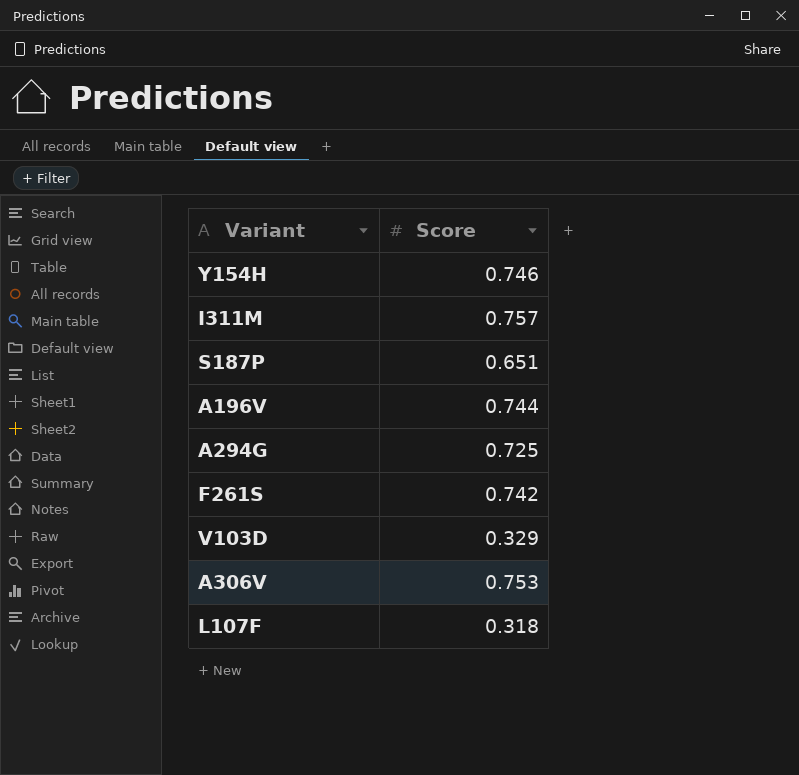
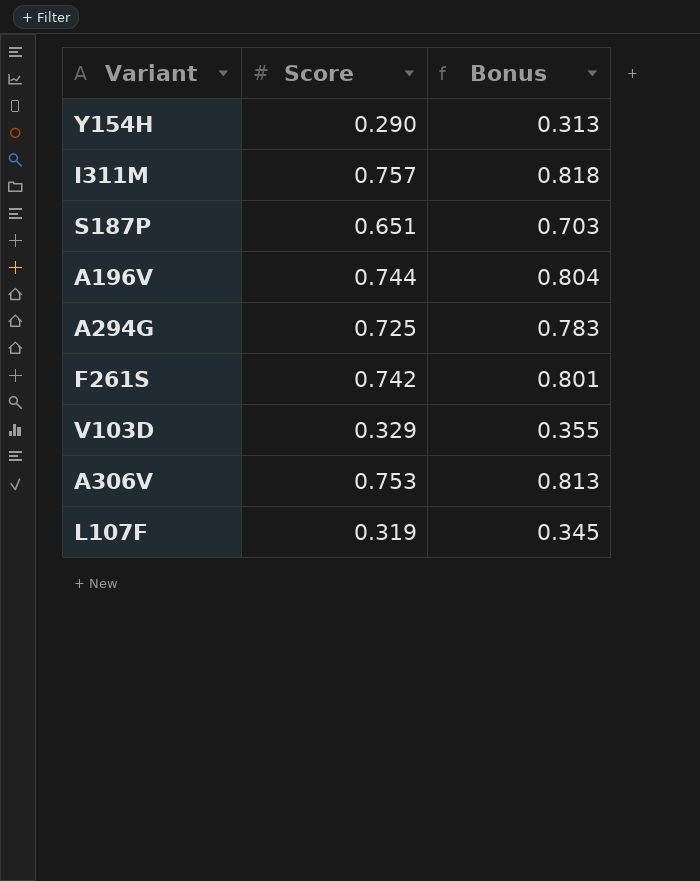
column Bonus | formula: none -> [Score] * 1.08
Y154H | Score: 0.746 -> 0.290
L107F | Score: 0.318 -> 0.319

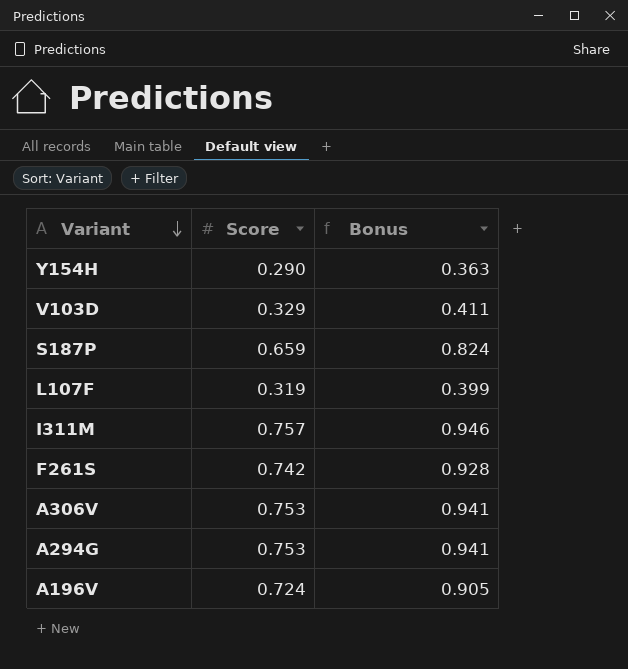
row order: none -> Variant descending
column Bonus | formula: [Score] * 1.08 -> [Score] * 1.25
S187P | Score: 0.651 -> 0.659
A294G | Score: 0.725 -> 0.753
A196V | Score: 0.744 -> 0.724

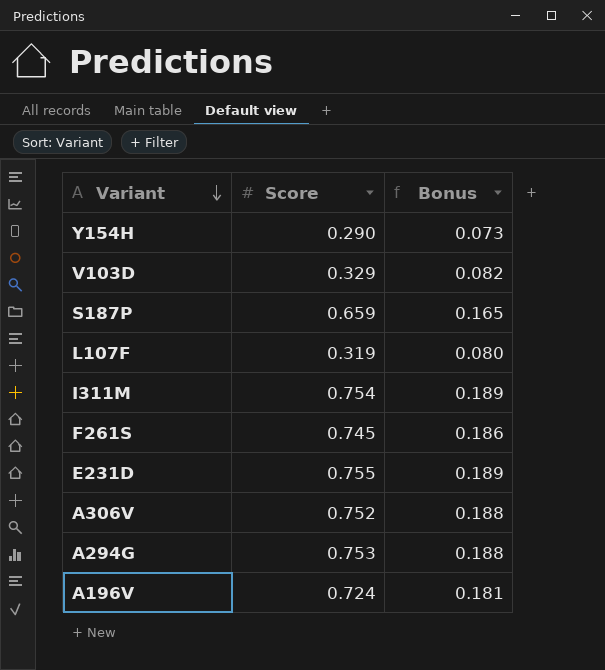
column Bonus | formula: [Score] * 1.25 -> [Score] * 0.25
I311M | Score: 0.757 -> 0.754
F261S | Score: 0.742 -> 0.745
row E231D: none -> 0.755 | 0.189
A306V | Score: 0.753 -> 0.752

